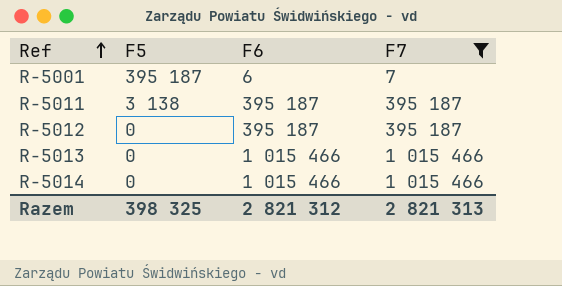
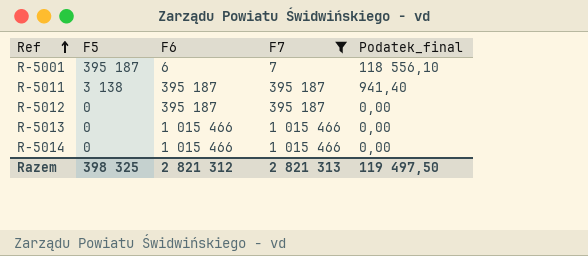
column Podatek_final | formula: none -> [F5] * 0,3

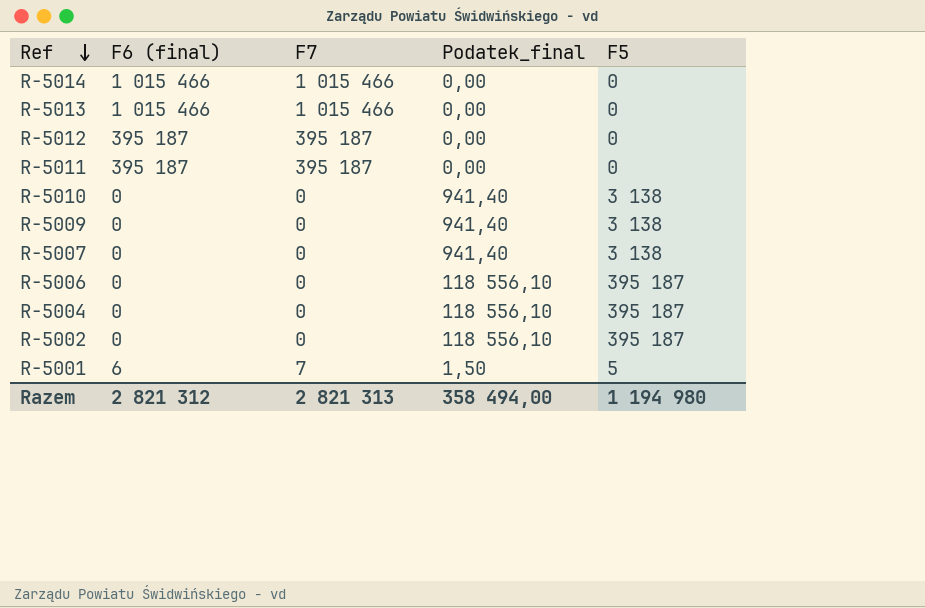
filter: F7 != 0 -> none
row order: Ref ascending -> Ref descending
column name: F6 -> F6 (final)
column F5 | position: 2 -> 5
R-5011 | Podatek_final: 941,40 -> 0,00
R-5011 | F5: 3 138 -> 0
R-5001 | Podatek_final: 118 556,10 -> 1,50
R-5001 | F5: 395 187 -> 5
Razem | Podatek_final: 119 497,50 -> 358 494,00
Razem | F5: 398 325 -> 1 194 980

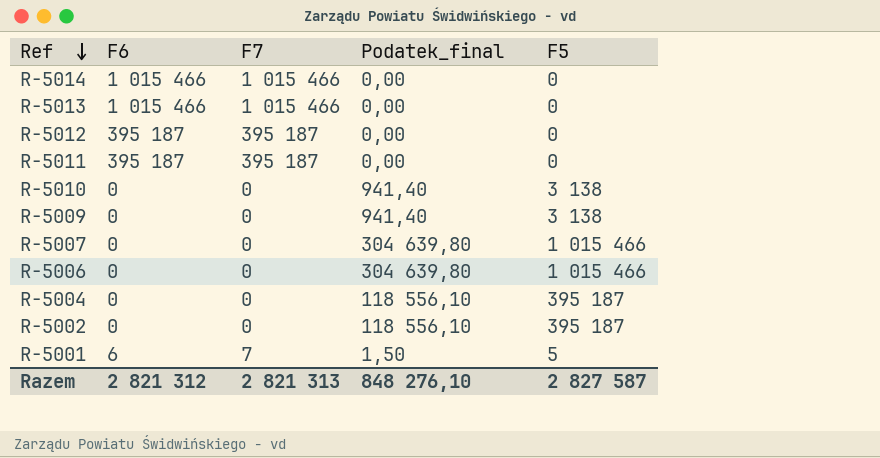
column name: F6 (final) -> F6
R-5007 | Podatek_final: 941,40 -> 304 639,80
R-5007 | F5: 3 138 -> 1 015 466
R-5006 | Podatek_final: 118 556,10 -> 304 639,80
R-5006 | F5: 395 187 -> 1 015 466
Razem | Podatek_final: 358 494,00 -> 848 276,10
Razem | F5: 1 194 980 -> 2 827 587

